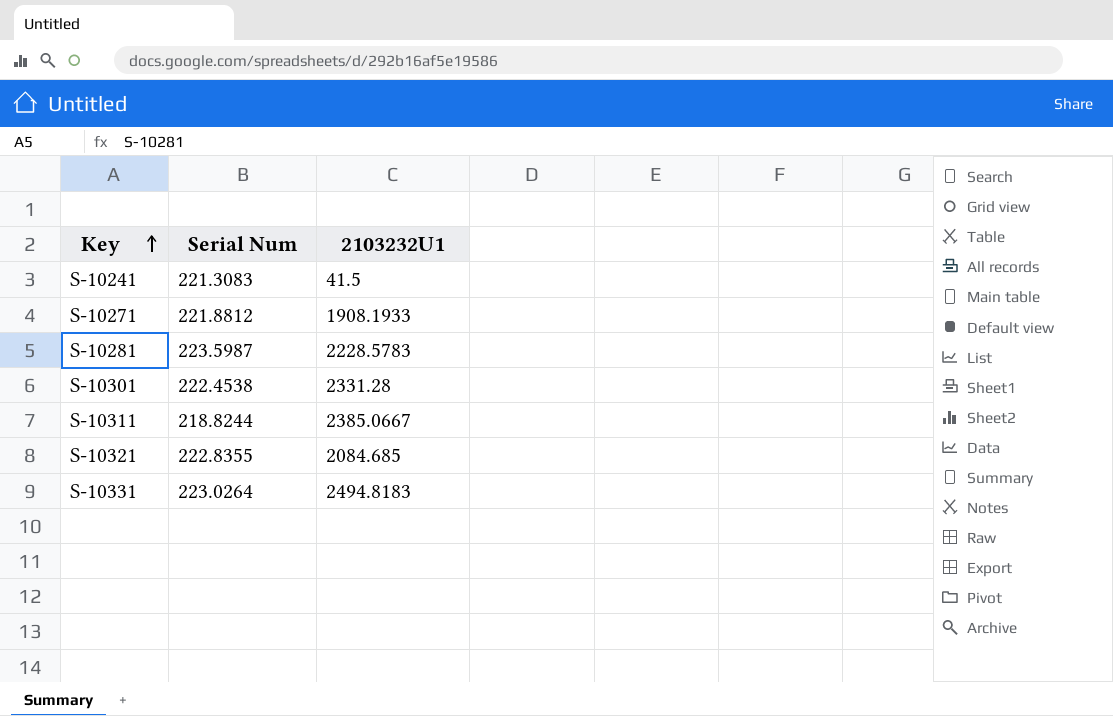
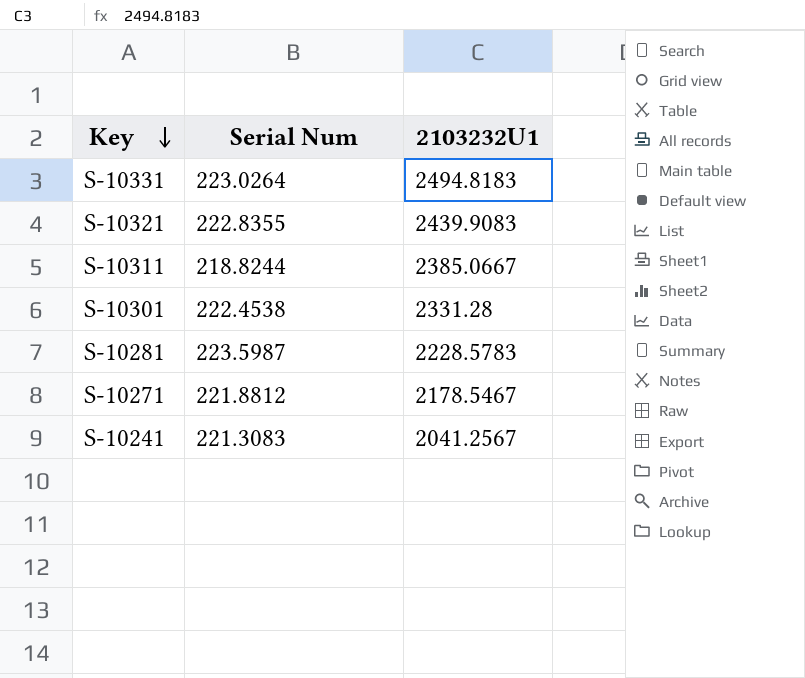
row order: Key ascending -> Key descending
S-10321 | 2103232U1: 2084.685 -> 2439.9083
S-10271 | 2103232U1: 1908.1933 -> 2178.5467
S-10241 | 2103232U1: 41.5 -> 2041.2567

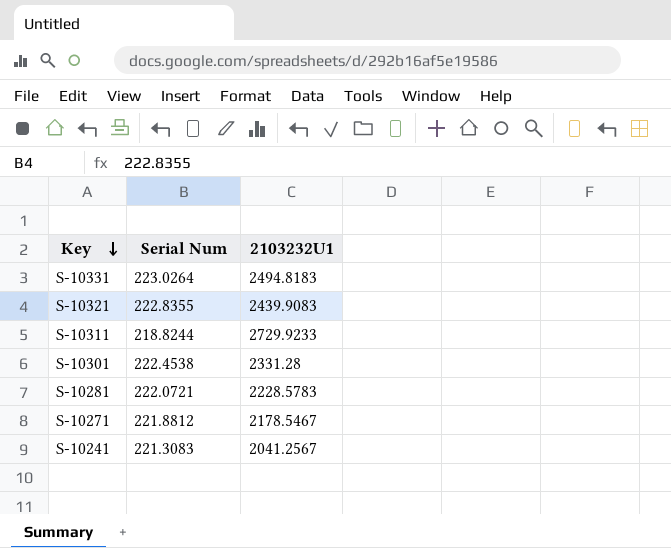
S-10311 | 2103232U1: 2385.0667 -> 2729.9233
S-10281 | Serial Num: 223.5987 -> 222.0721

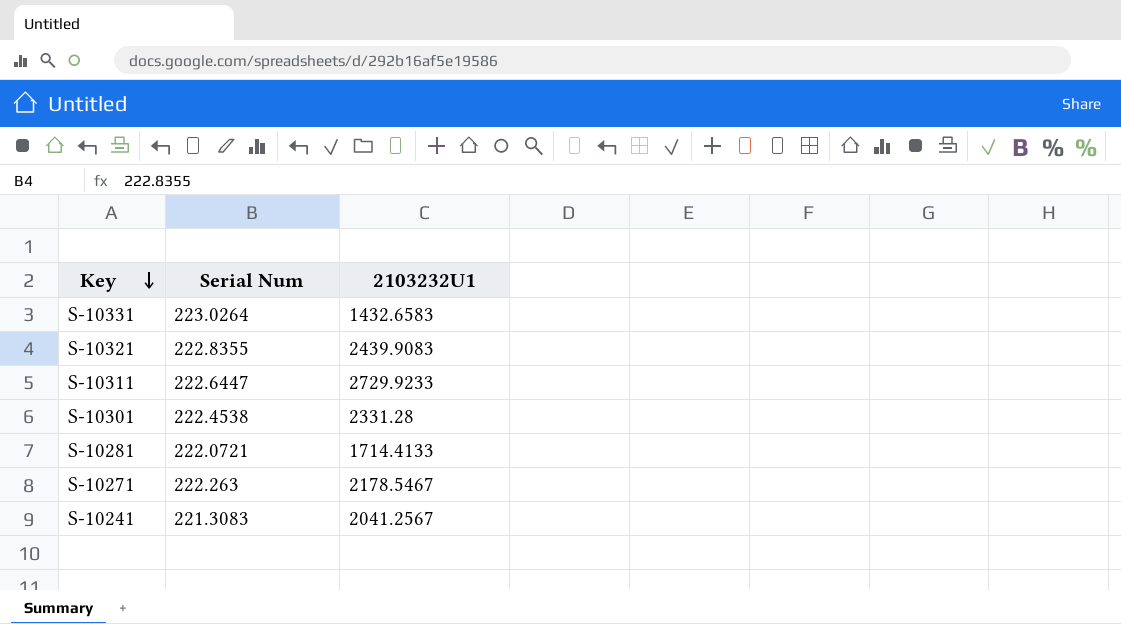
S-10331 | 2103232U1: 2494.8183 -> 1432.6583
S-10311 | Serial Num: 218.8244 -> 222.6447
S-10281 | 2103232U1: 2228.5783 -> 1714.4133
S-10271 | Serial Num: 221.8812 -> 222.263

